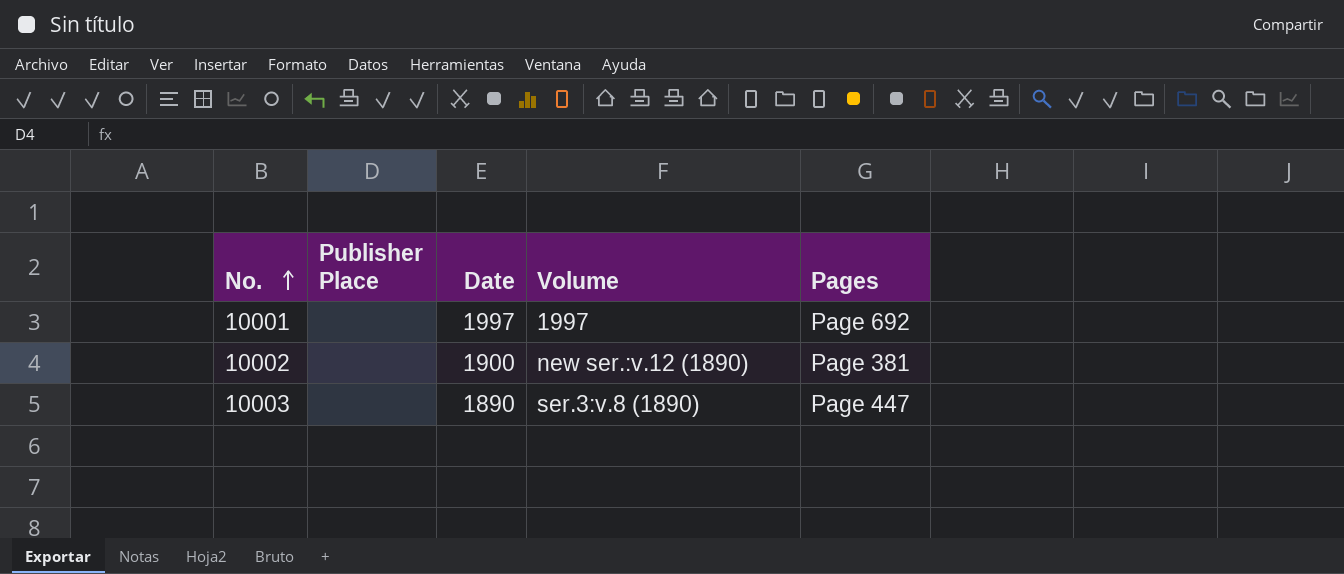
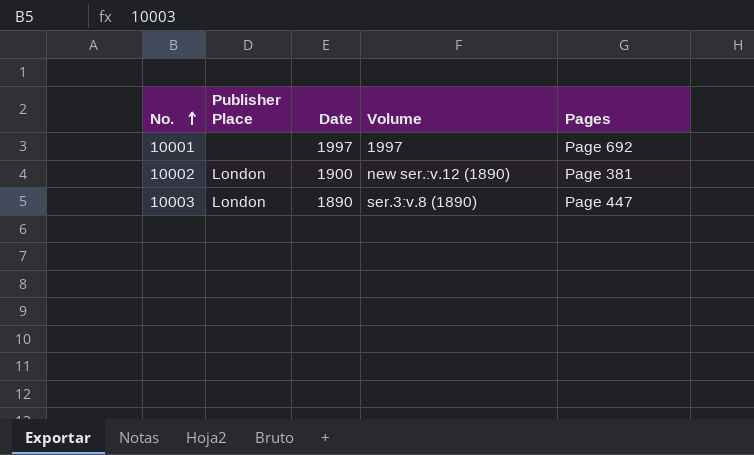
10002 | Publisher Place: none -> London
10003 | Publisher Place: none -> London

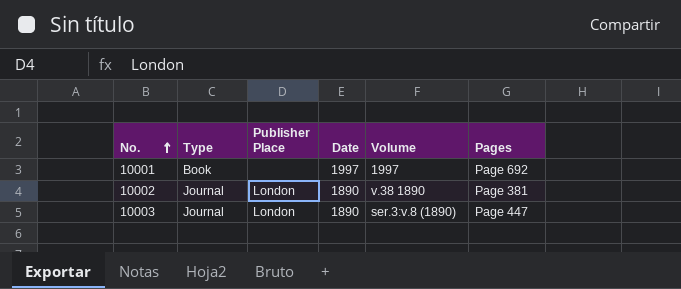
column Type | position: none -> 2
10002 | Date: 1900 -> 1890
10002 | Volume: new ser.:v.12 (1890) -> v.38 1890

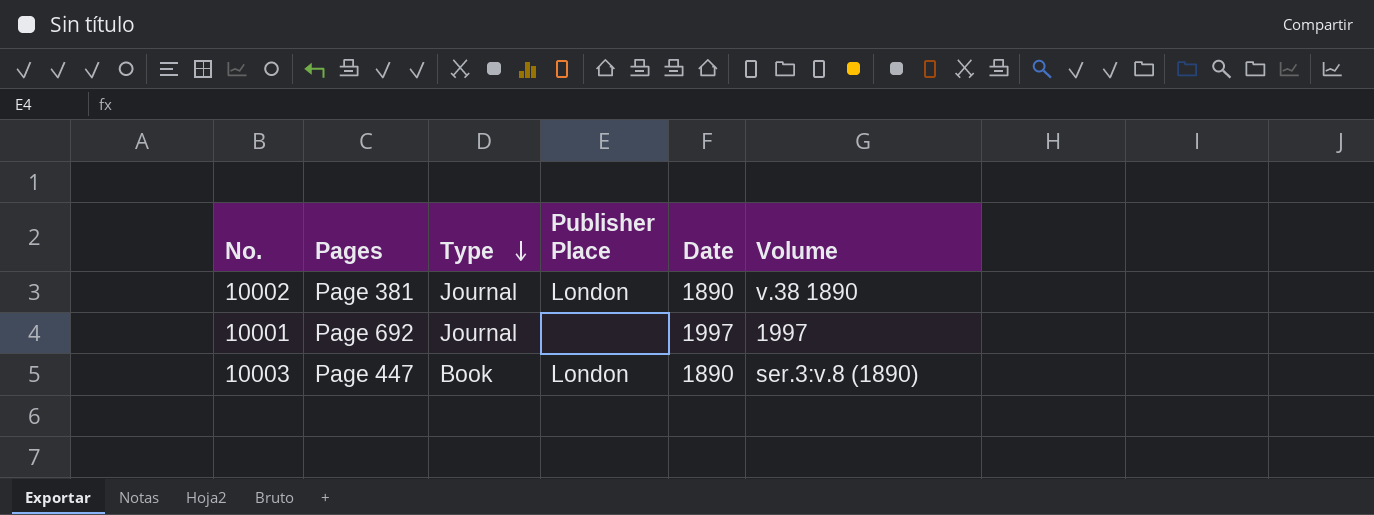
row order: No. ascending -> Type descending
column Pages | position: 6 -> 2
10001 | Type: Book -> Journal
10003 | Type: Journal -> Book

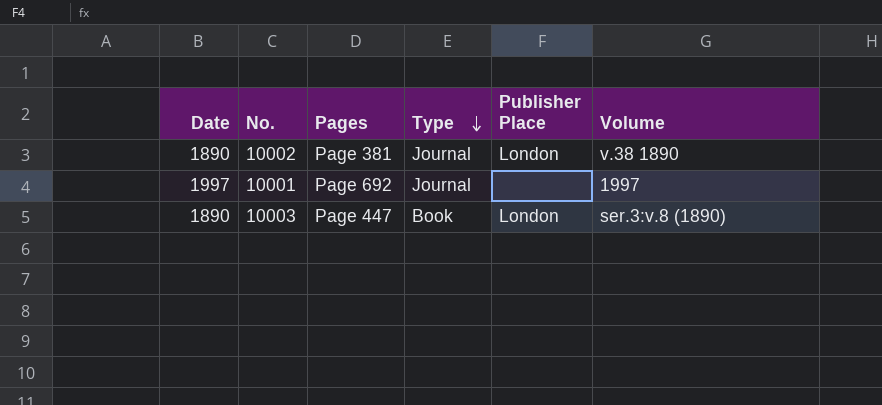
column Date | position: 5 -> 1

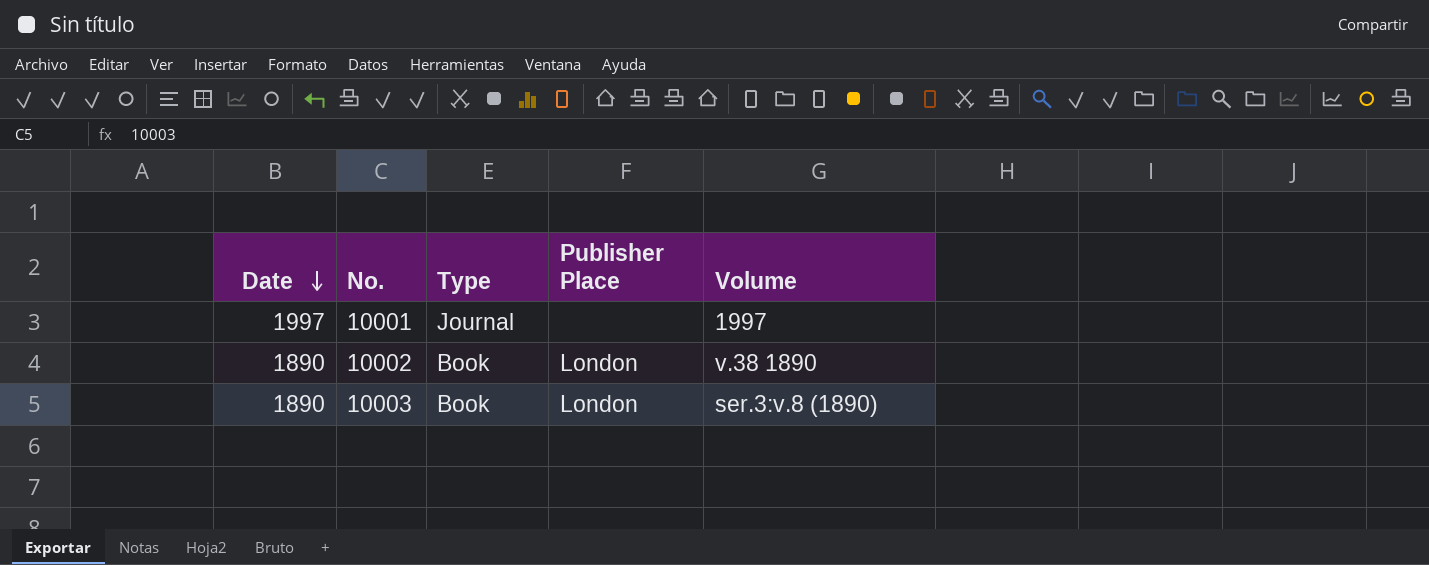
row order: Type descending -> Date descending
column Pages | position: 3 -> none
10002 | Type: Journal -> Book

